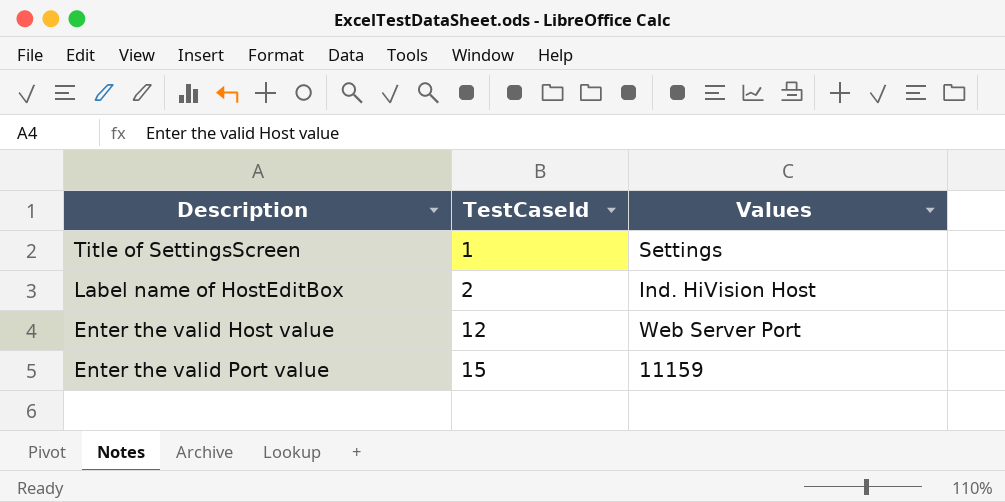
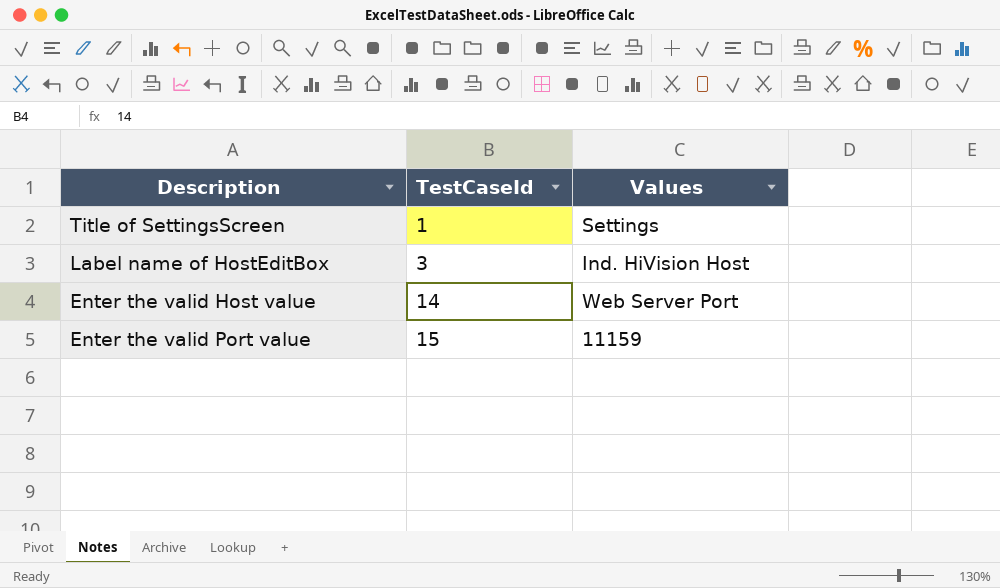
Label name of HostEditBox | TestCaseId: 2 -> 3
Enter the valid Host value | TestCaseId: 12 -> 14

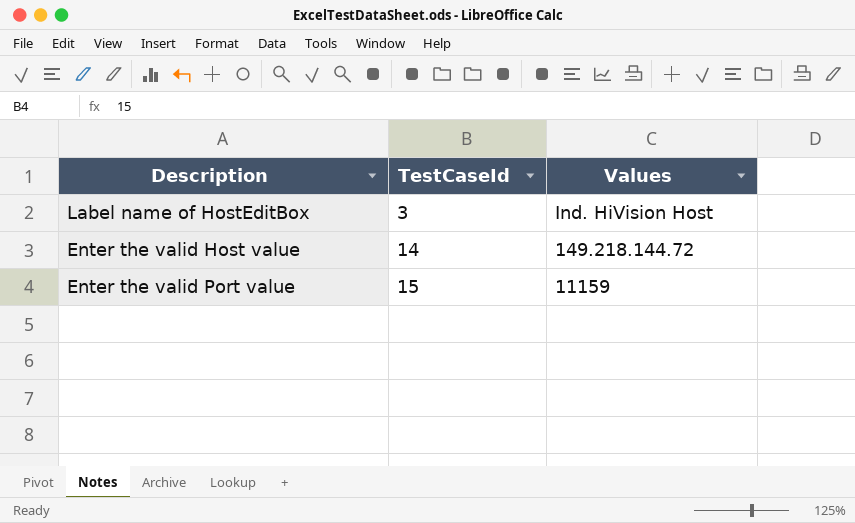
row Title of SettingsScreen: 1 | Settings -> none
Enter the valid Host value | Values: Web Server Port -> 149.218.144.72

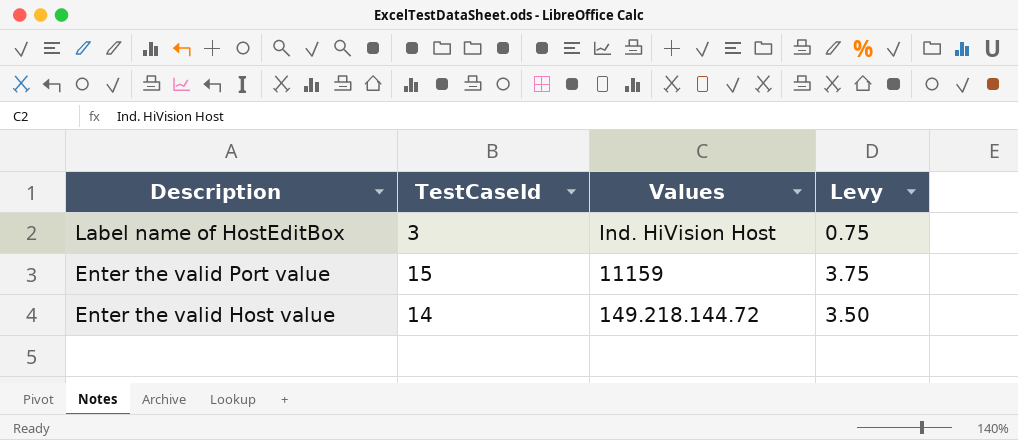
row order: TestCaseId ascending -> Description descending
column Levy | formula: none -> [TestCaseId] * 0.25

